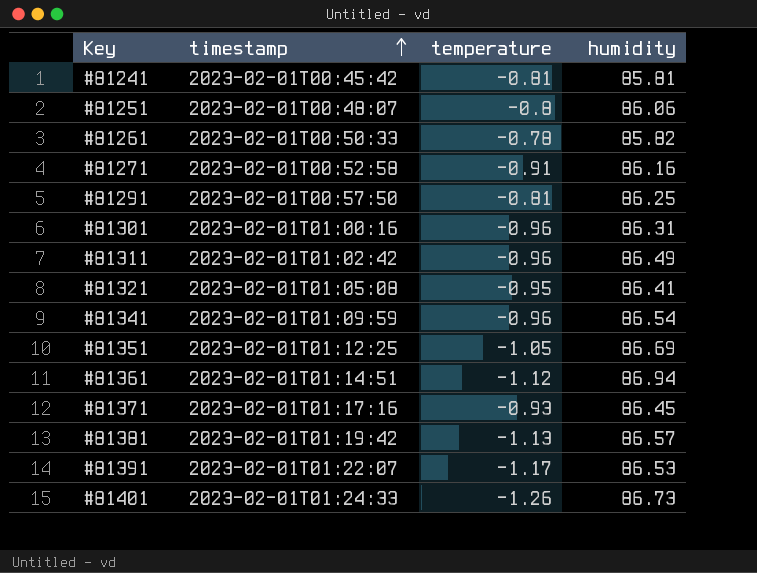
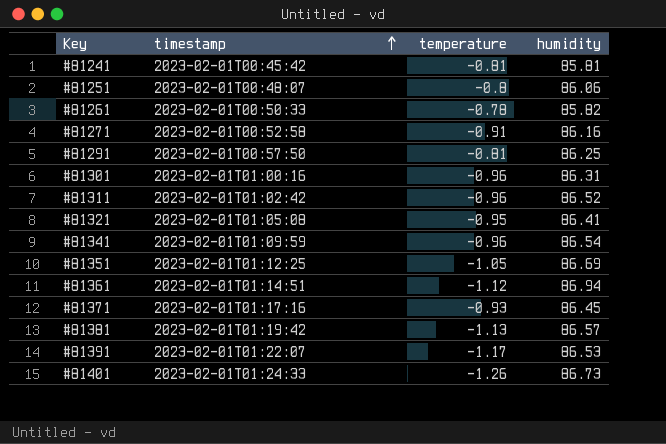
#81311 | humidity: 86.49 -> 86.52

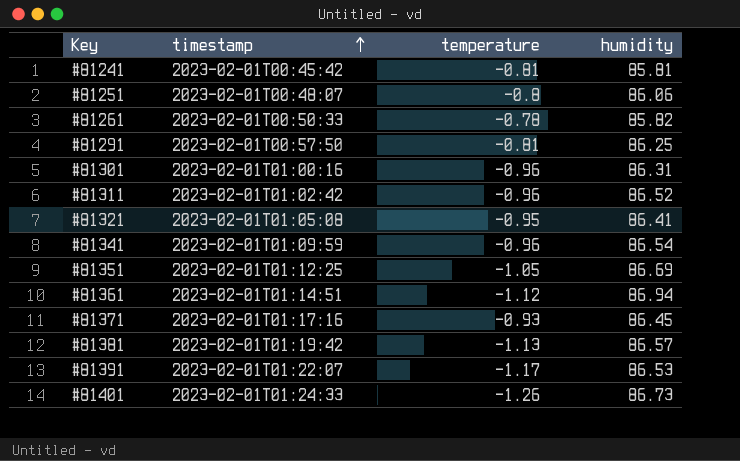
row #81271: 2023-02-01T00:52:58 | -0.91 | 86.16 -> none

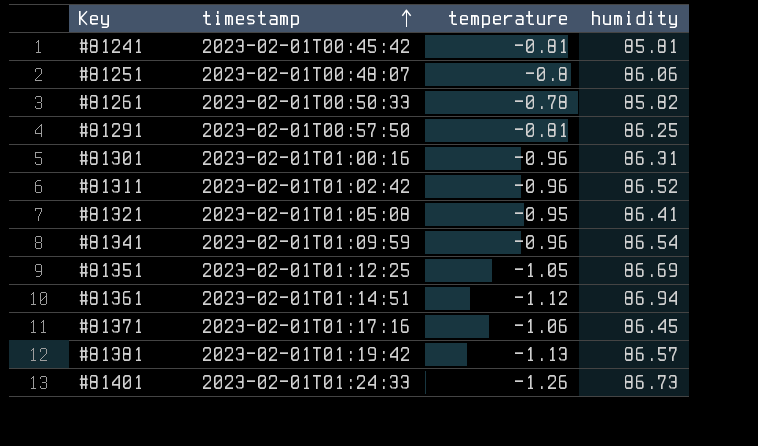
row #81391: 2023-02-01T01:22:07 | -1.17 | 86.53 -> none
#81371 | temperature: -0.93 -> -1.06

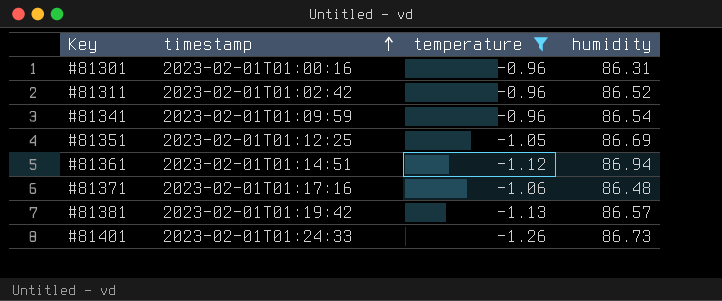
filter: none -> temperature <= -0.96
#81371 | humidity: 86.45 -> 86.48

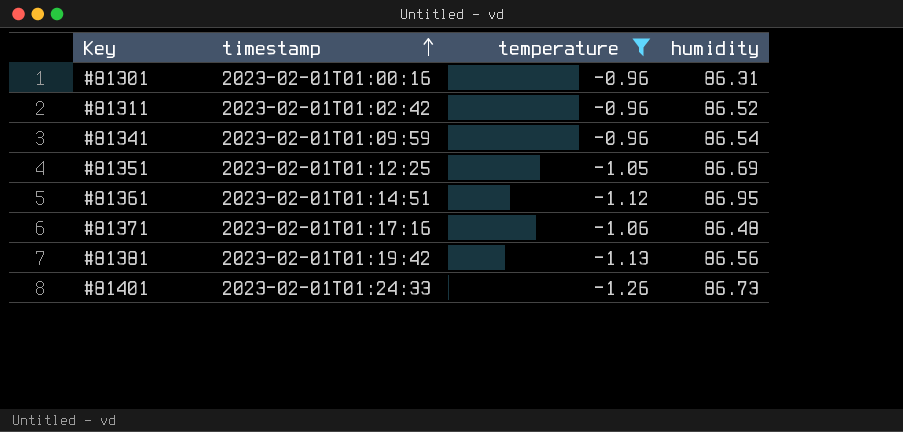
#81361 | humidity: 86.94 -> 86.95
#81381 | humidity: 86.57 -> 86.56

